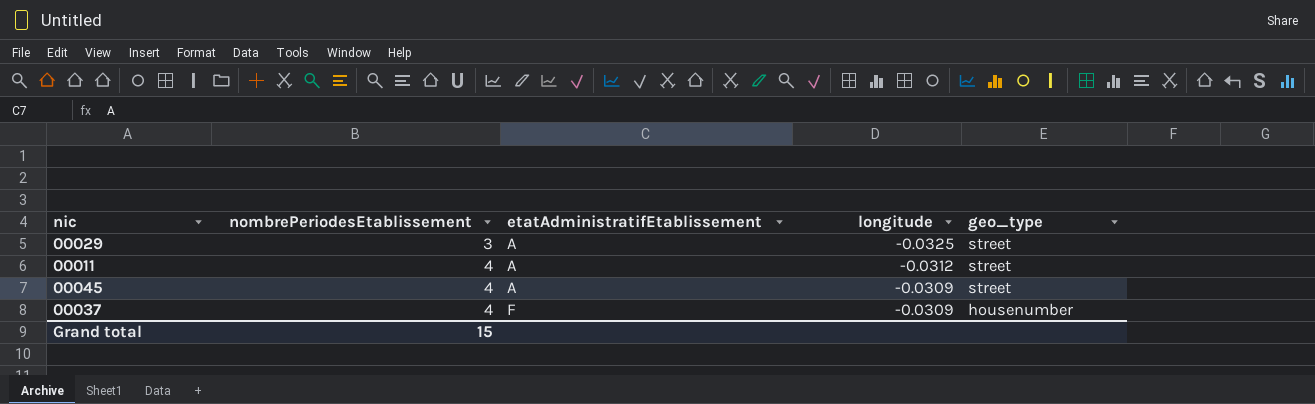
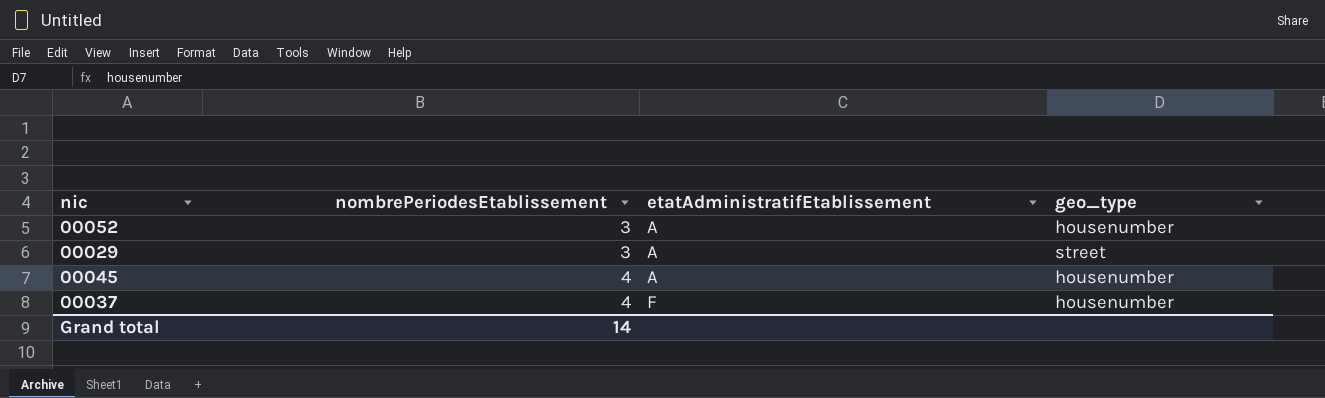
column longitude | position: 4 -> none
row 00011: 4 | A | -0.0312 | street -> none
row 00052: none -> 3 | A | housenumber
00045 | geo_type: street -> housenumber
Grand total | nombrePeriodesEtablissement: 15 -> 14

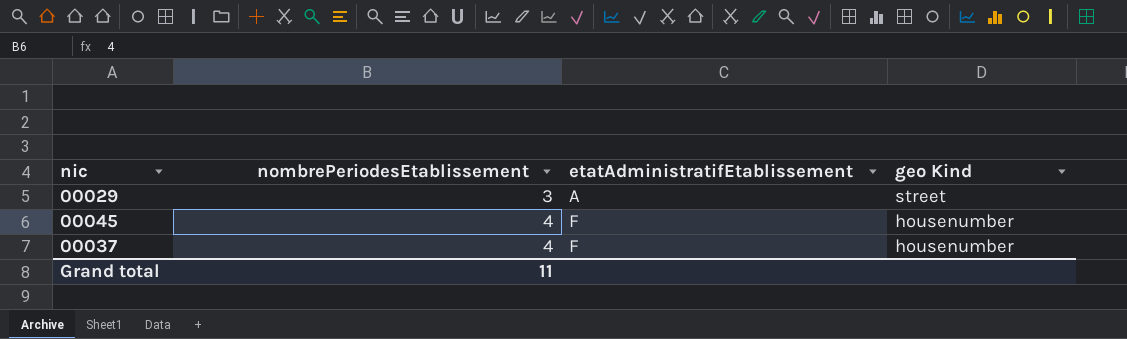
column name: geo_type -> geo Kind
row 00052: 3 | A | housenumber -> none
00045 | etatAdministratifEtablissement: A -> F
Grand total | nombrePeriodesEtablissement: 14 -> 11

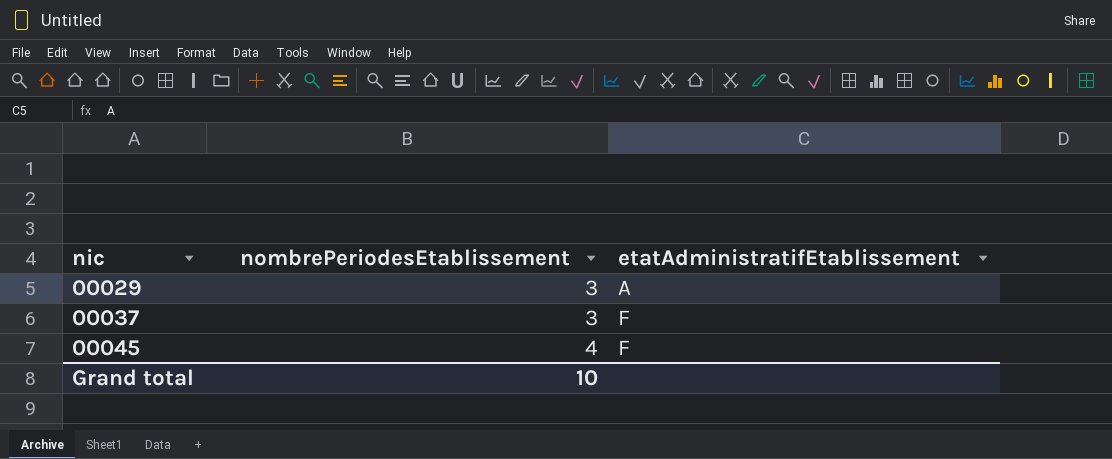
row order: nombrePeriodesEtablissement ascending -> nic ascending
column geo Kind | position: 4 -> none
00037 | nombrePeriodesEtablissement: 4 -> 3
Grand total | nombrePeriodesEtablissement: 11 -> 10

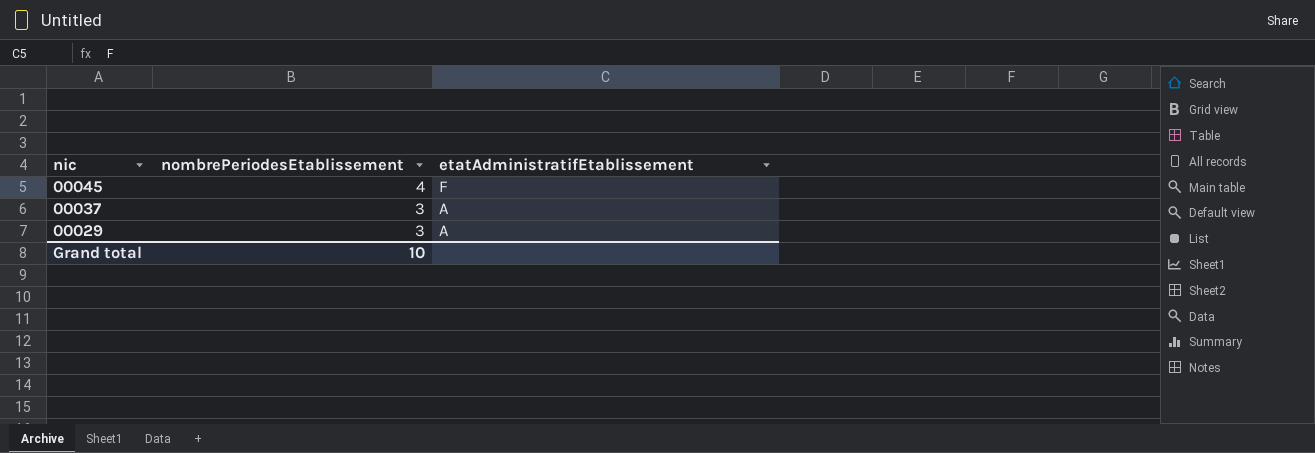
row order: nic ascending -> nic descending
00037 | etatAdministratifEtablissement: F -> A

